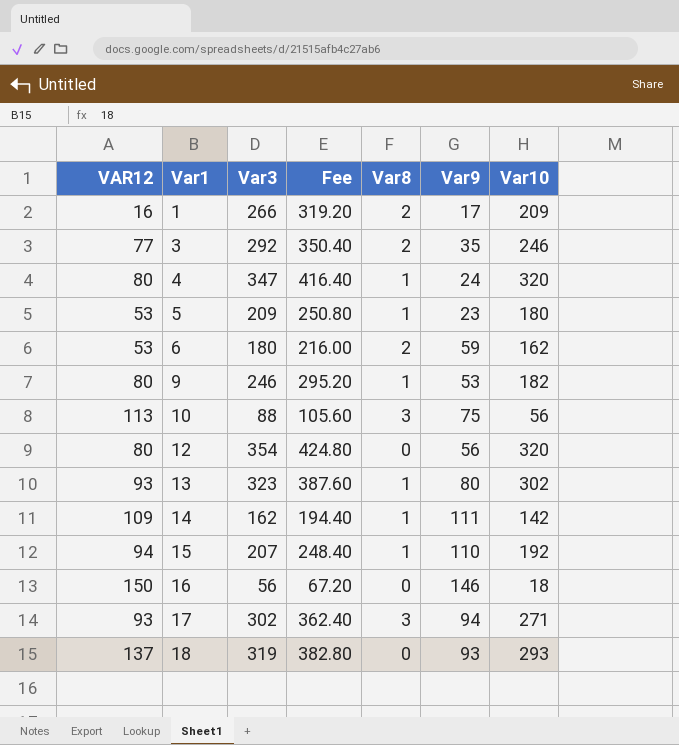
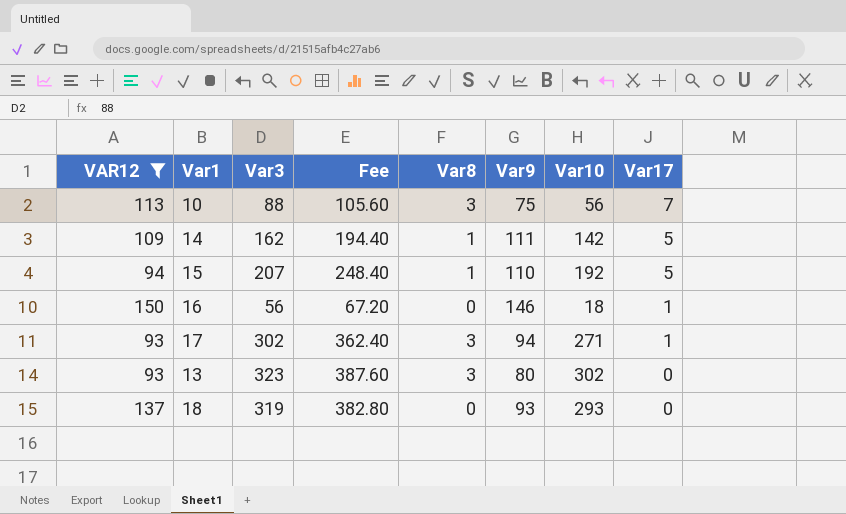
filter: none -> VAR12 >= 93
row order: Var1 ascending -> Var17 descending
column Var17 | position: none -> 8
13 | Var8: 1 -> 3

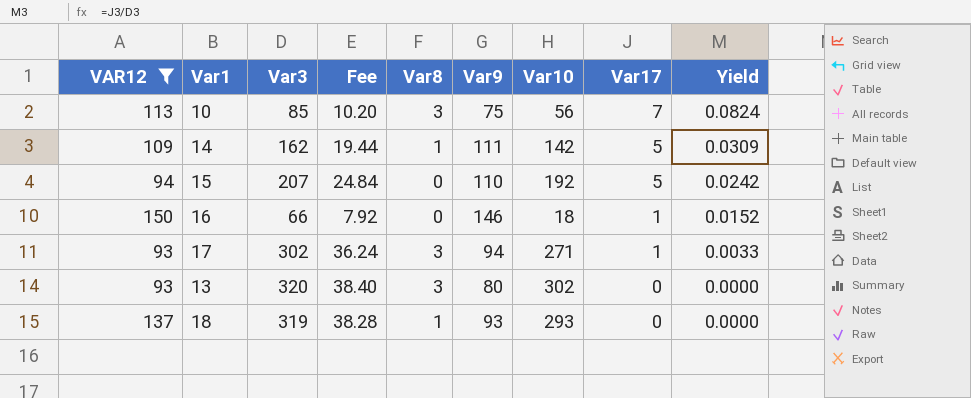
column Fee | formula: [Var3] * 1.2 -> [Var3] * 0.12
column Yield | formula: none -> [Var17] / [Var3]
10 | Var3: 88 -> 85
15 | Var8: 1 -> 0
16 | Var3: 56 -> 66
13 | Var3: 323 -> 320
18 | Var8: 0 -> 1

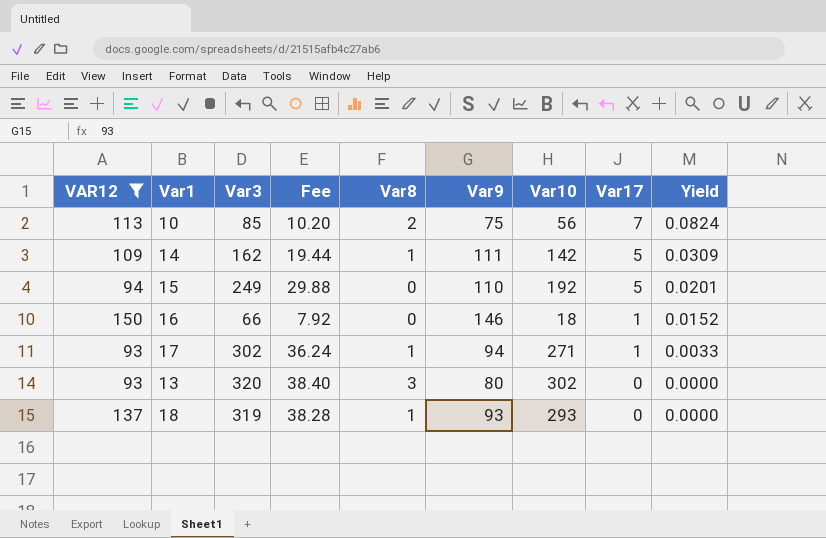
10 | Var8: 3 -> 2
15 | Var3: 207 -> 249
15 | Fee: 24.84 -> 29.88
15 | Yield: 0.0242 -> 0.0201
17 | Var8: 3 -> 1

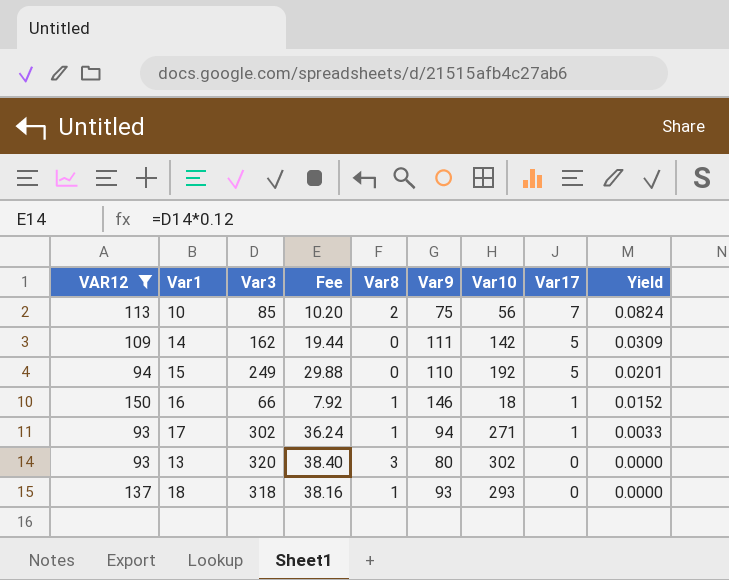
14 | Var8: 1 -> 0
16 | Var8: 0 -> 1
18 | Var3: 319 -> 318
18 | Fee: 38.28 -> 38.16

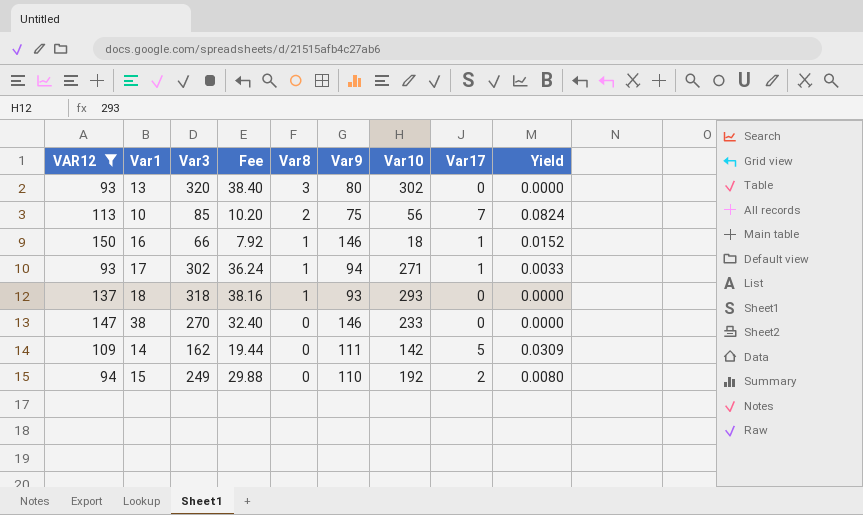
row order: Var17 descending -> Var8 descending
row 38: none -> 147 | 270 | 32.40 | 0 | 146 | 233 | 0 | 0.0000
15 | Var17: 5 -> 2
15 | Yield: 0.0201 -> 0.0080

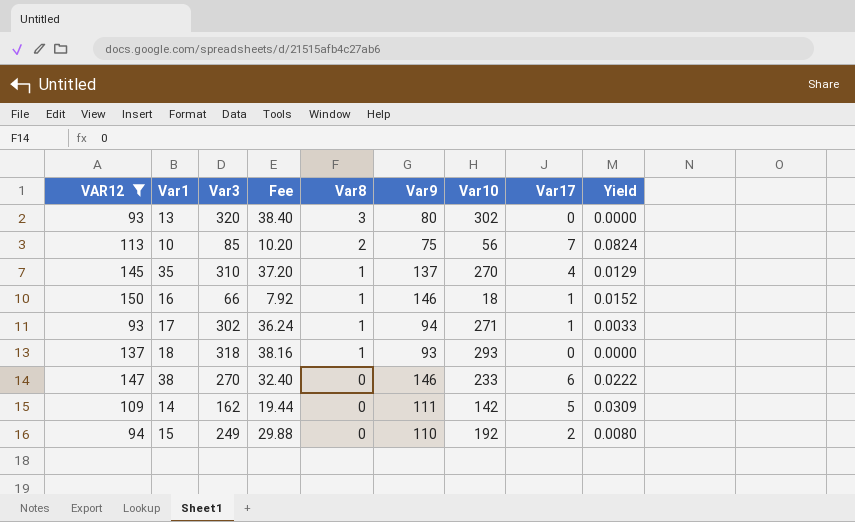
row 35: none -> 145 | 310 | 37.20 | 1 | 137 | 270 | 4 | 0.0129
38 | Var17: 0 -> 6
38 | Yield: 0.0000 -> 0.0222

